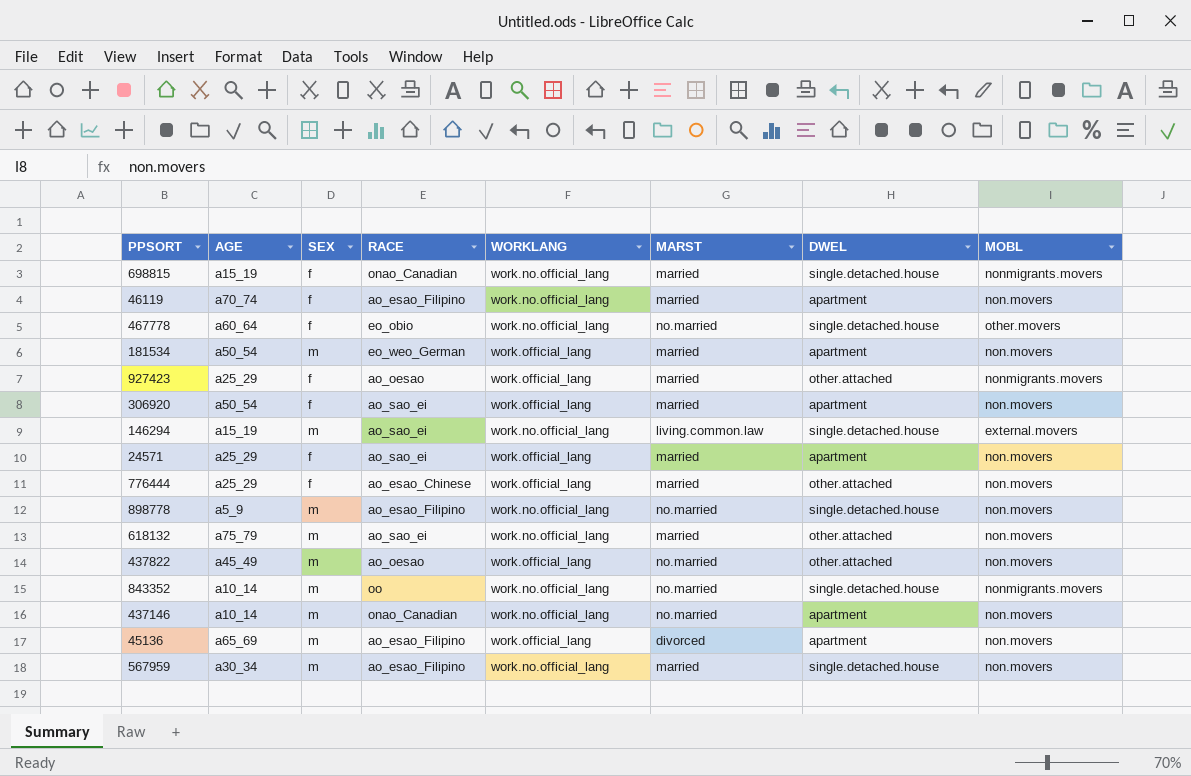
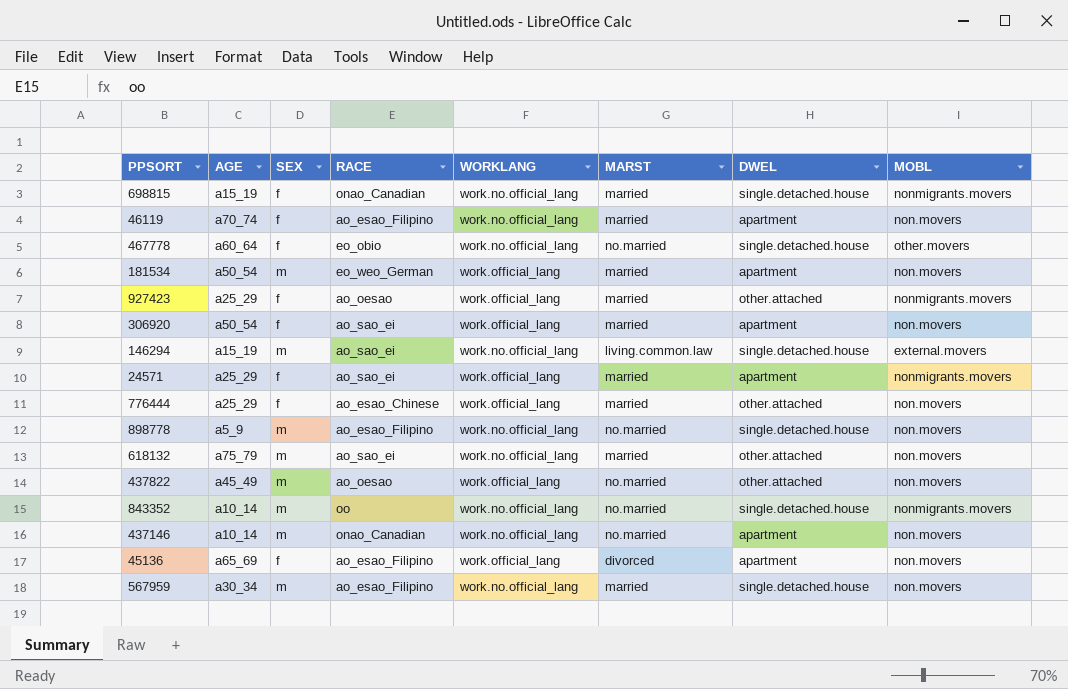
24571 | MOBL: non.movers -> nonmigrants.movers
45136 | SEX: m -> f

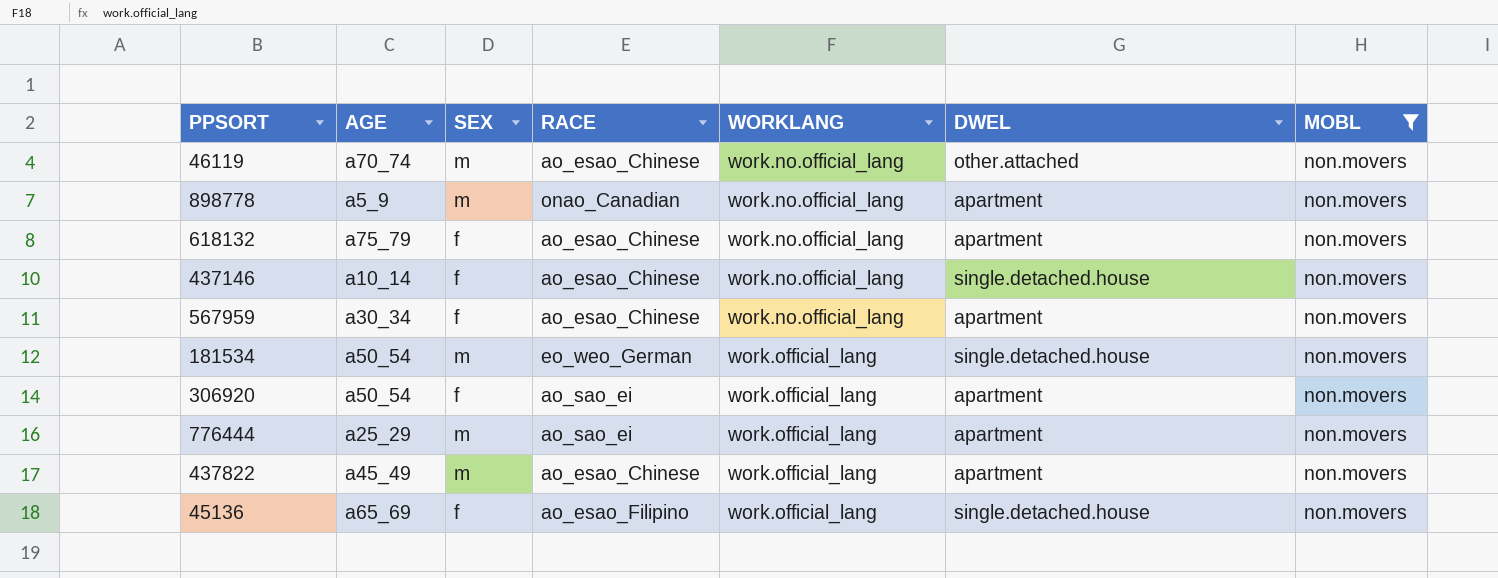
filter: none -> MOBL = non.movers
row order: none -> WORKLANG ascending
column MARST | position: 6 -> none
46119 | SEX: f -> m
46119 | RACE: ao_esao_Filipino -> ao_esao_Chinese
46119 | DWEL: apartment -> other.attached
898778 | RACE: ao_esao_Filipino -> onao_Canadian
898778 | DWEL: single.detached.house -> apartment
618132 | SEX: m -> f
618132 | RACE: ao_sao_ei -> ao_esao_Chinese
618132 | DWEL: other.attached -> apartment
437146 | SEX: m -> f
437146 | RACE: onao_Canadian -> ao_esao_Chinese
437146 | DWEL: apartment -> single.detached.house
567959 | SEX: m -> f
567959 | RACE: ao_esao_Filipino -> ao_esao_Chinese
567959 | DWEL: single.detached.house -> apartment
181534 | DWEL: apartment -> single.detached.house
776444 | SEX: f -> m
776444 | RACE: ao_esao_Chinese -> ao_sao_ei
776444 | DWEL: other.attached -> apartment
437822 | RACE: ao_oesao -> ao_esao_Chinese
437822 | DWEL: other.attached -> apartment
45136 | DWEL: apartment -> single.detached.house

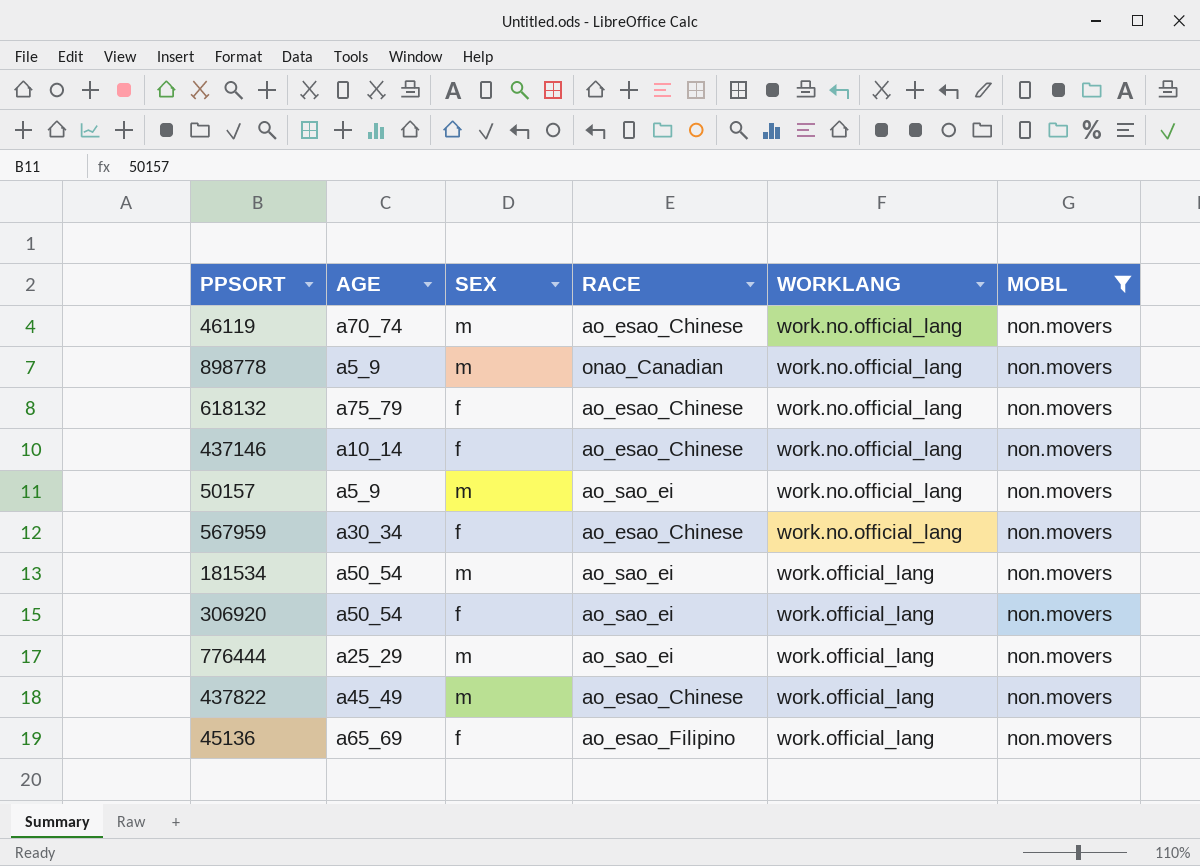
column DWEL | position: 6 -> none
row 50157: none -> a5_9 | m | ao_sao_ei | work.no.official_lang | non.movers
181534 | RACE: eo_weo_German -> ao_sao_ei

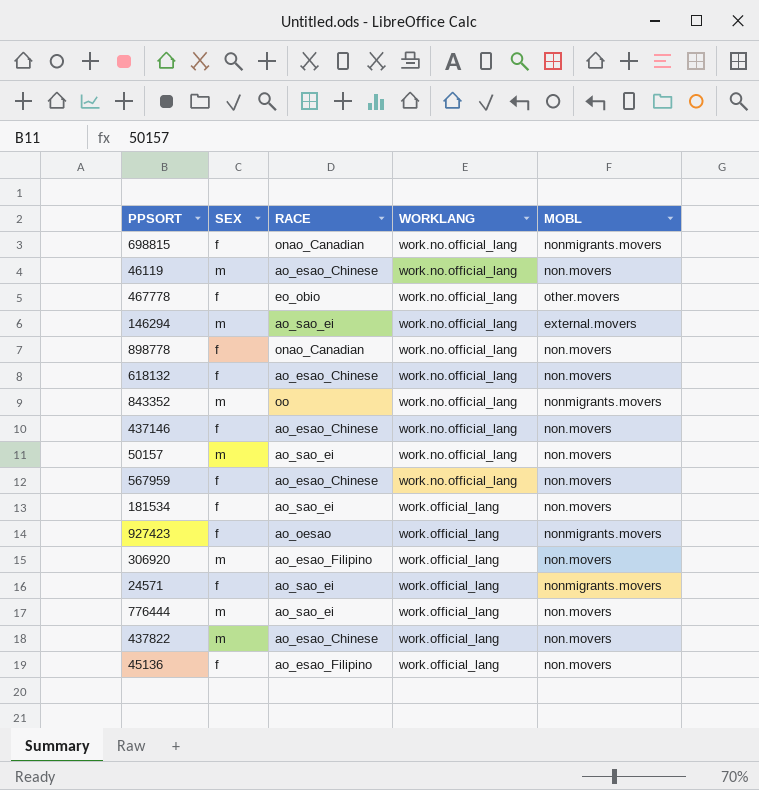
filter: MOBL = non.movers -> none
column AGE | position: 2 -> none
898778 | SEX: m -> f
181534 | SEX: m -> f
306920 | SEX: f -> m
306920 | RACE: ao_sao_ei -> ao_esao_Filipino

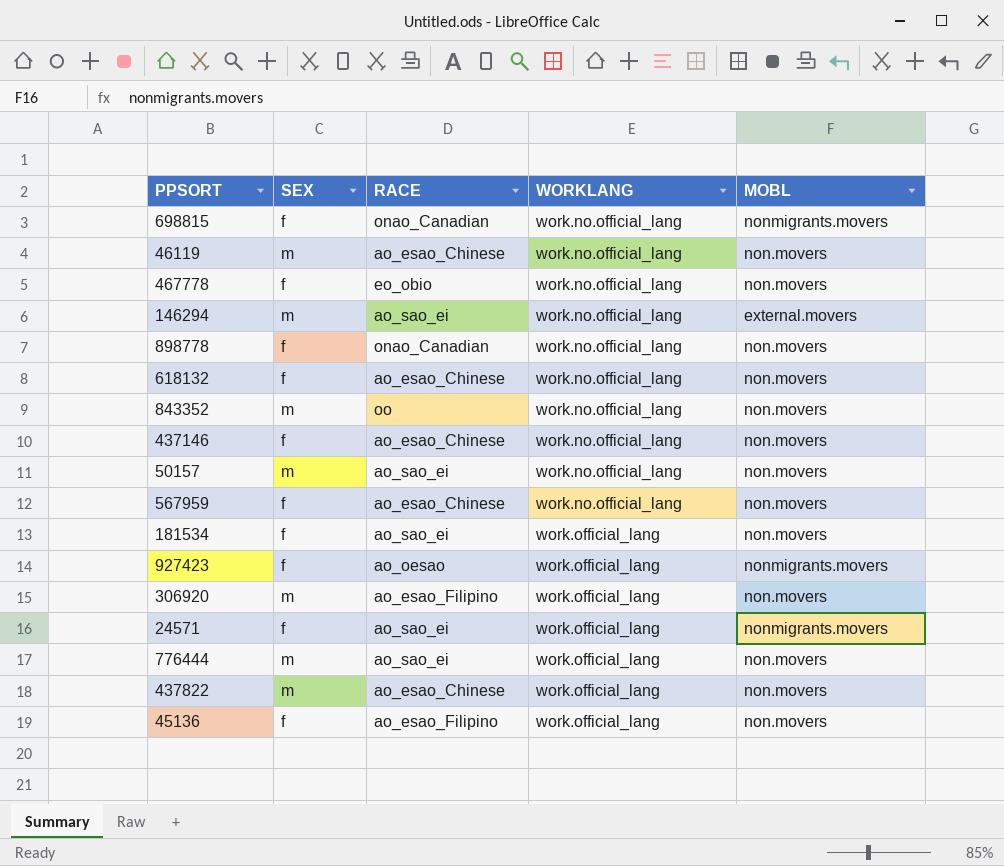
467778 | MOBL: other.movers -> non.movers
843352 | MOBL: nonmigrants.movers -> non.movers

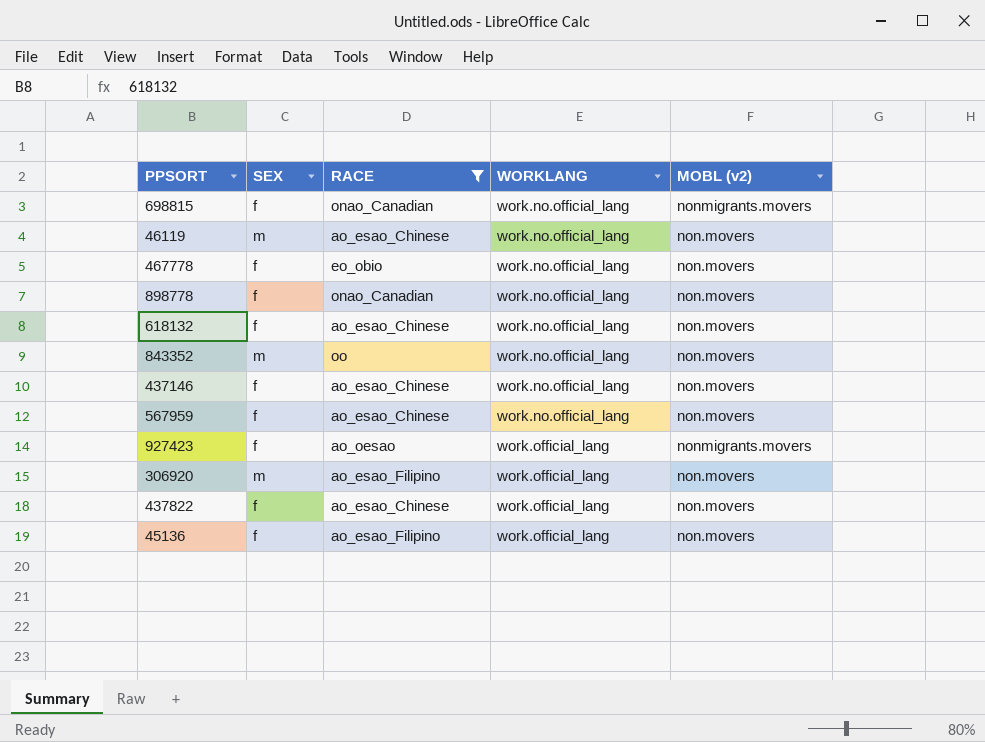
filter: none -> RACE != ao_sao_ei
column name: MOBL -> MOBL (v2)
437822 | SEX: m -> f

